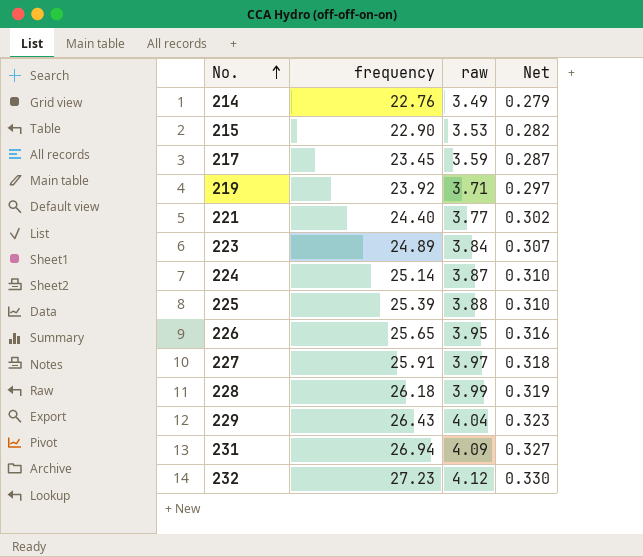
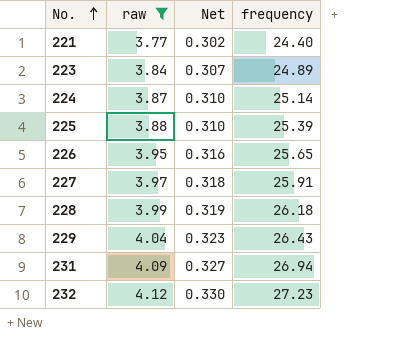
filter: none -> raw >= 3.77
column frequency | position: 2 -> 4

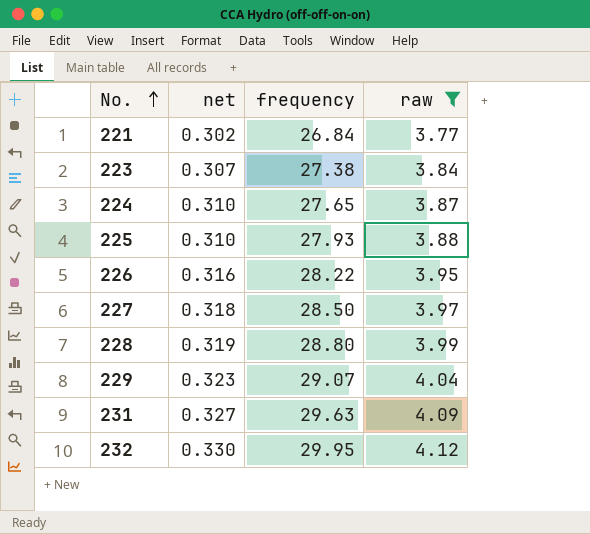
column name: Net -> net
column raw | position: 2 -> 4
221 | frequency: 24.40 -> 26.84
223 | frequency: 24.89 -> 27.38
224 | frequency: 25.14 -> 27.65
225 | frequency: 25.39 -> 27.93
226 | frequency: 25.65 -> 28.22
227 | frequency: 25.91 -> 28.50
228 | frequency: 26.18 -> 28.80
229 | frequency: 26.43 -> 29.07
231 | frequency: 26.94 -> 29.63
232 | frequency: 27.23 -> 29.95

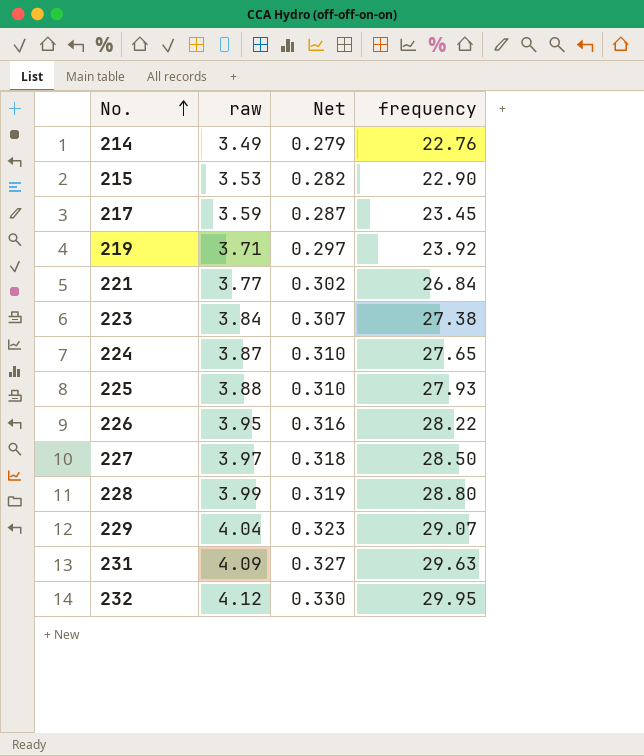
filter: raw >= 3.77 -> none
column raw | position: 4 -> 2
column name: net -> Net

